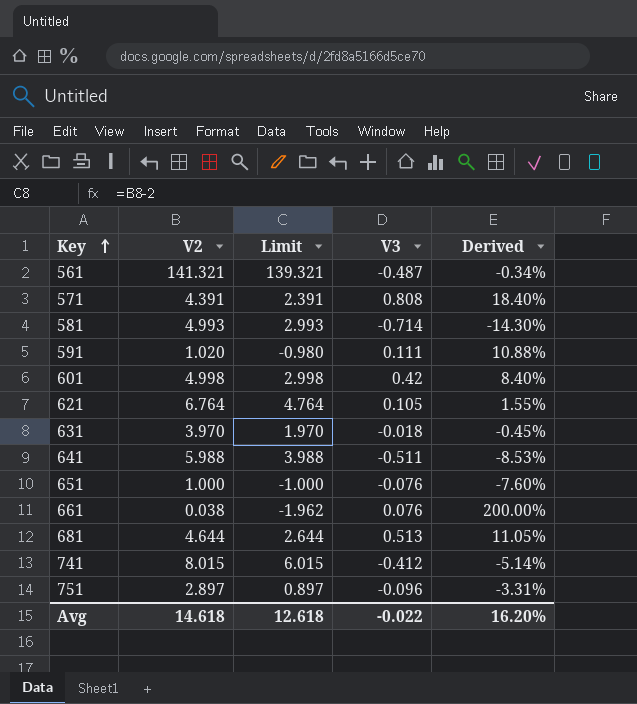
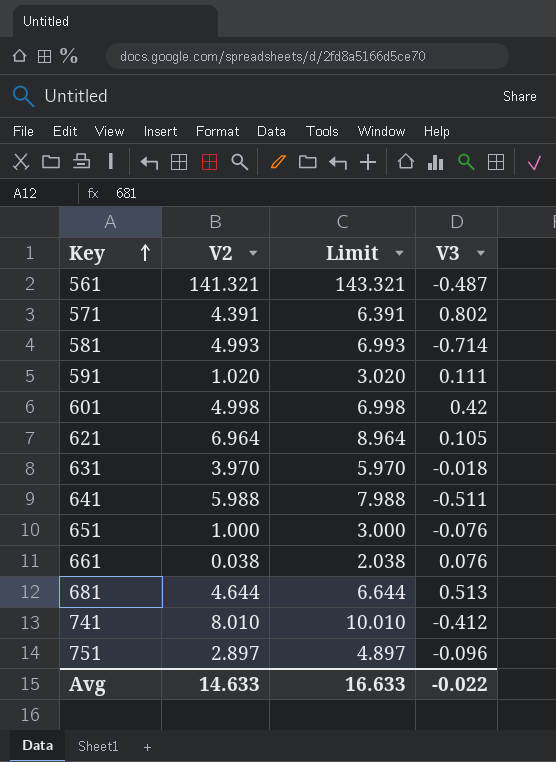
column Derived | formula: [V3] / [V2] -> none
column Limit | formula: [V2] - 2 -> [V2] + 2
571 | V3: 0.808 -> 0.802
621 | V2: 6.764 -> 6.964
741 | V2: 8.015 -> 8.010
Avg | V2: 14.618 -> 14.633
Avg | Limit: 12.618 -> 16.633

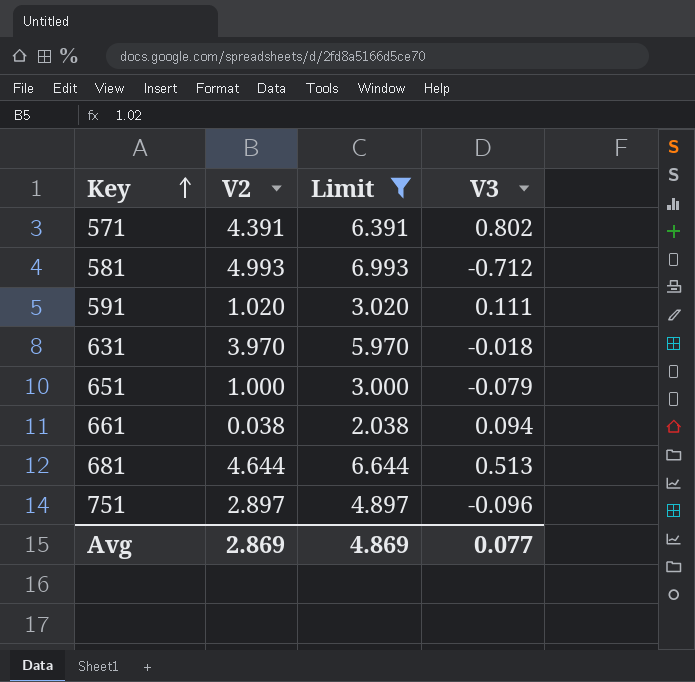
filter: none -> Limit <= 6.993
581 | V3: -0.714 -> -0.712
651 | V3: -0.076 -> -0.079
661 | V3: 0.076 -> 0.094
Avg | V2: 14.633 -> 2.869
Avg | Limit: 16.633 -> 4.869
Avg | V3: -0.022 -> 0.077

